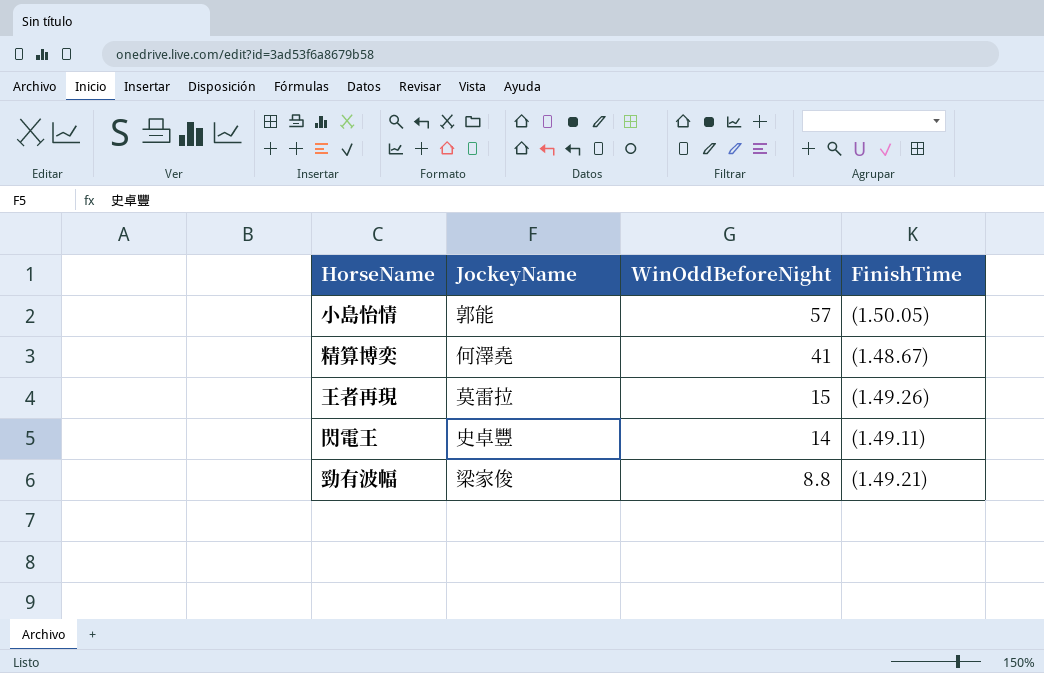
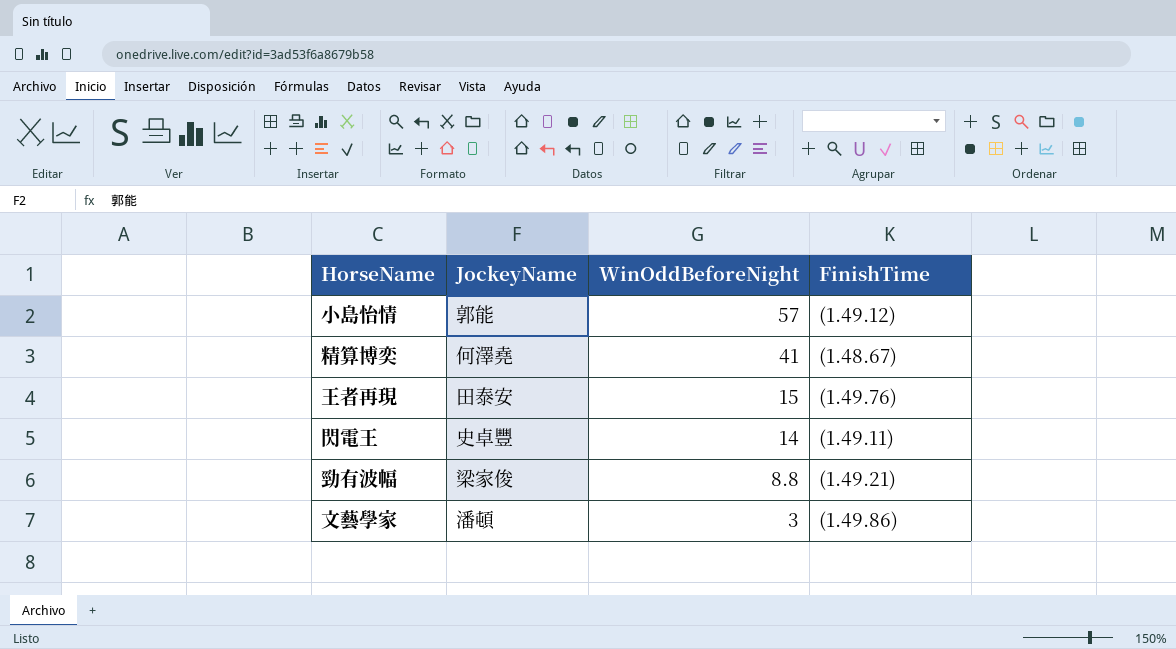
小島怡情 | FinishTime: (1.50.05) -> (1.49.12)
王者再現 | JockeyName: 莫雷拉 -> 田泰安
王者再現 | FinishTime: (1.49.26) -> (1.49.76)
row 文藝學家: none -> 潘頓 | 3 | (1.49.86)

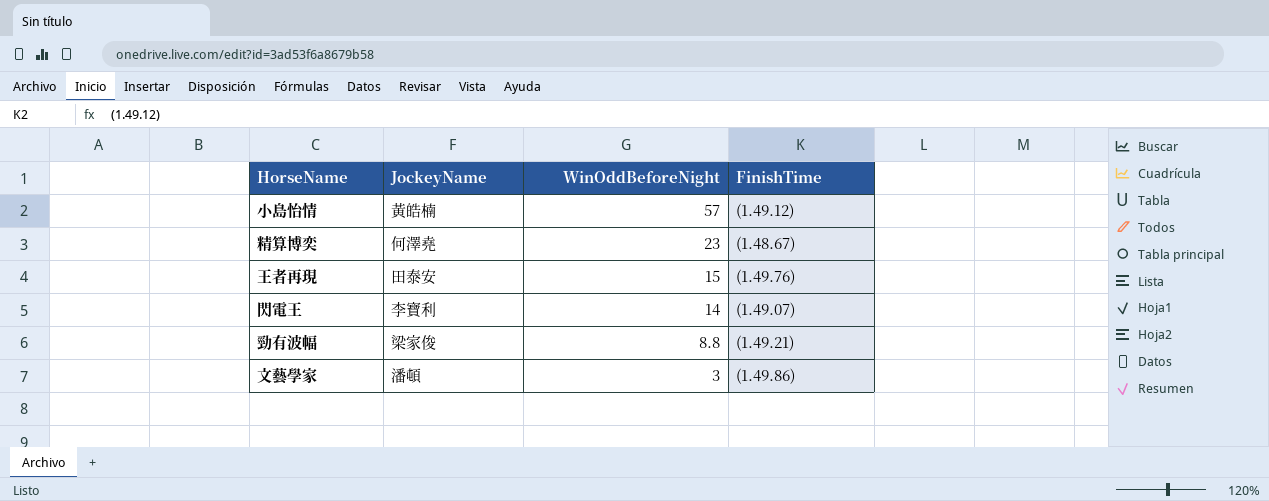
小島怡情 | JockeyName: 郭能 -> 黃皓楠
精算博奕 | WinOddBeforeNight: 41 -> 23
閃電王 | JockeyName: 史卓豐 -> 李寶利
閃電王 | FinishTime: (1.49.11) -> (1.49.07)

